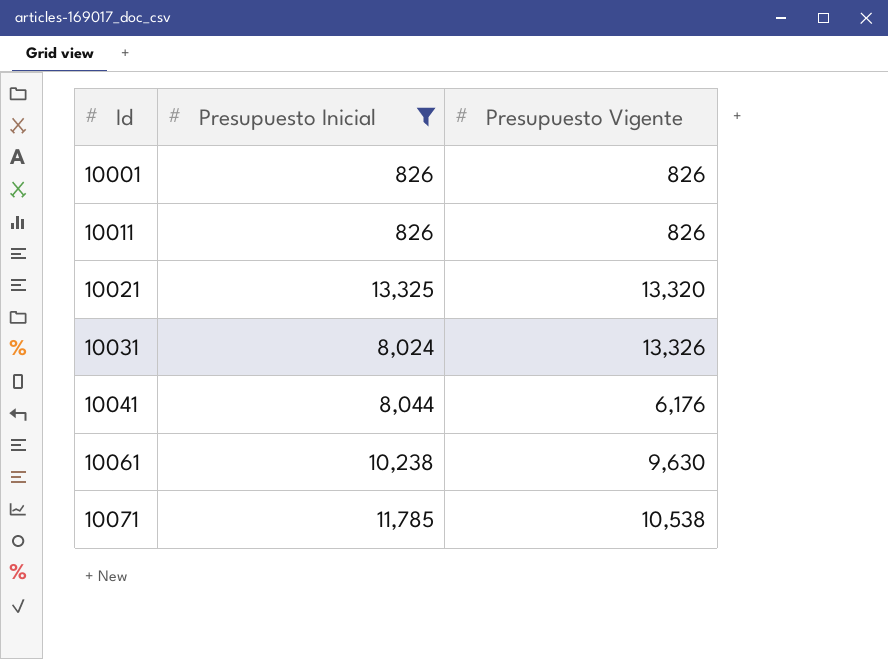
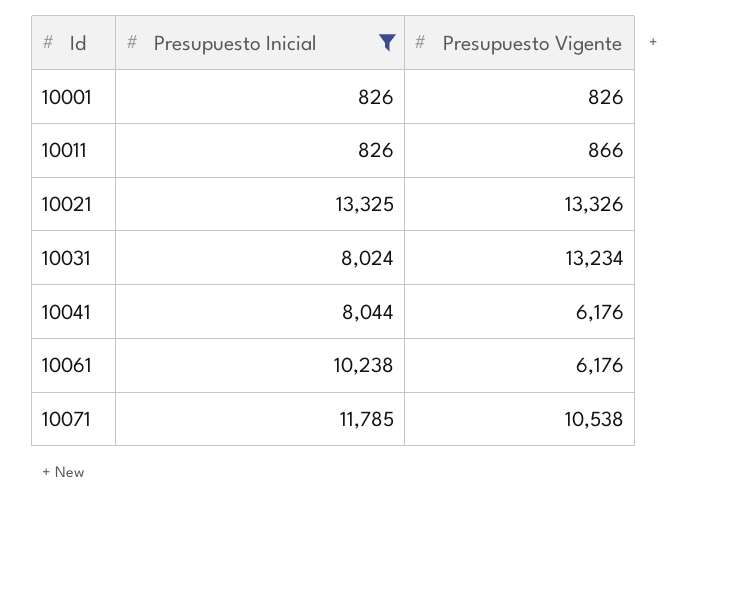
10011 | Presupuesto Vigente: 826 -> 866
10021 | Presupuesto Vigente: 13,320 -> 13,326
10031 | Presupuesto Vigente: 13,326 -> 13,234
10061 | Presupuesto Vigente: 9,630 -> 6,176

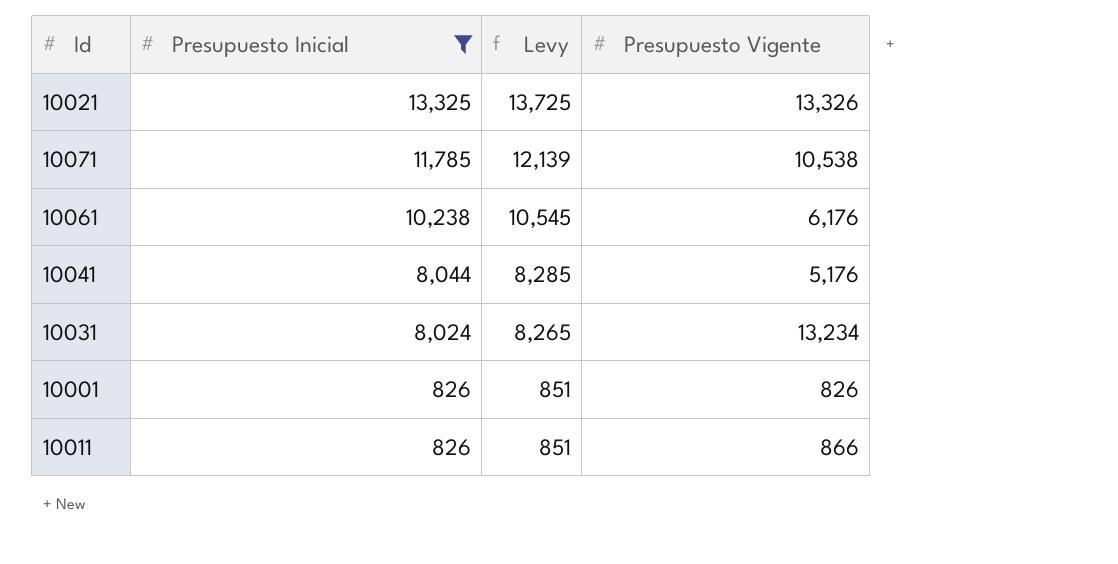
row order: Id ascending -> Presupuesto Inicial descending
column Levy | formula: none -> [Presupuesto Inicial] * 1.03
10041 | Presupuesto Vigente: 6,176 -> 5,176

